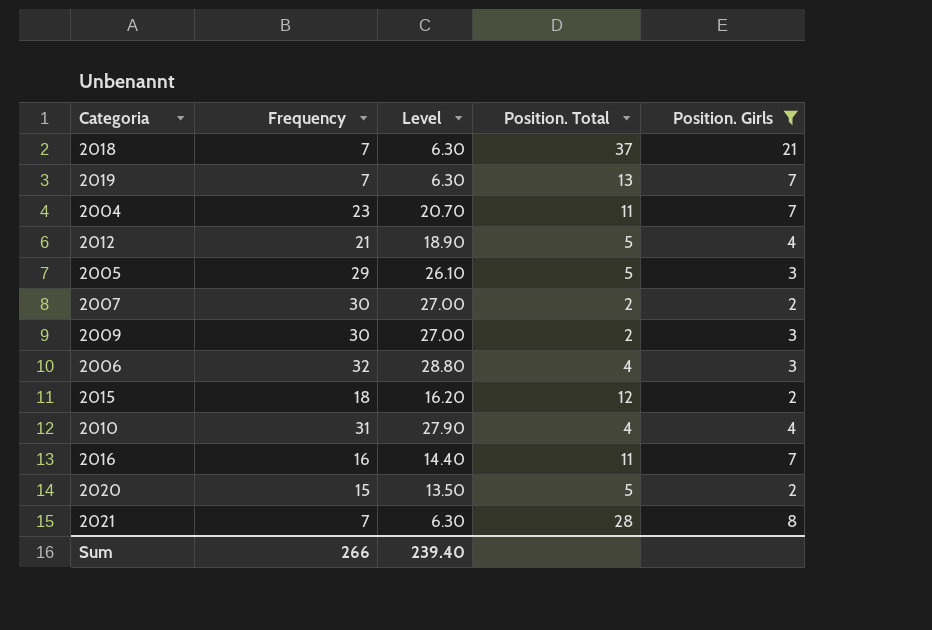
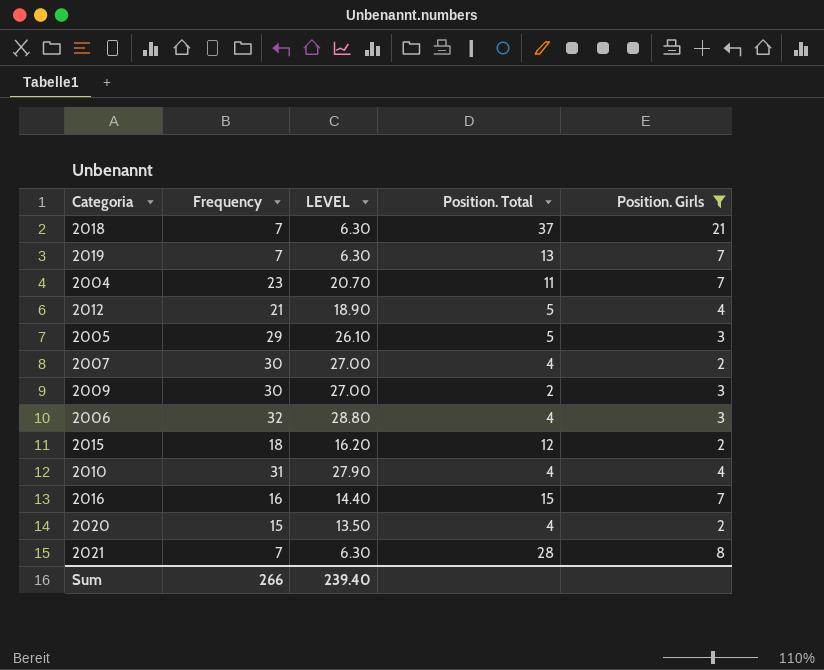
column name: Level -> LEVEL
2007 | Position. Total: 2 -> 4
2016 | Position. Total: 11 -> 15
2020 | Position. Total: 5 -> 4

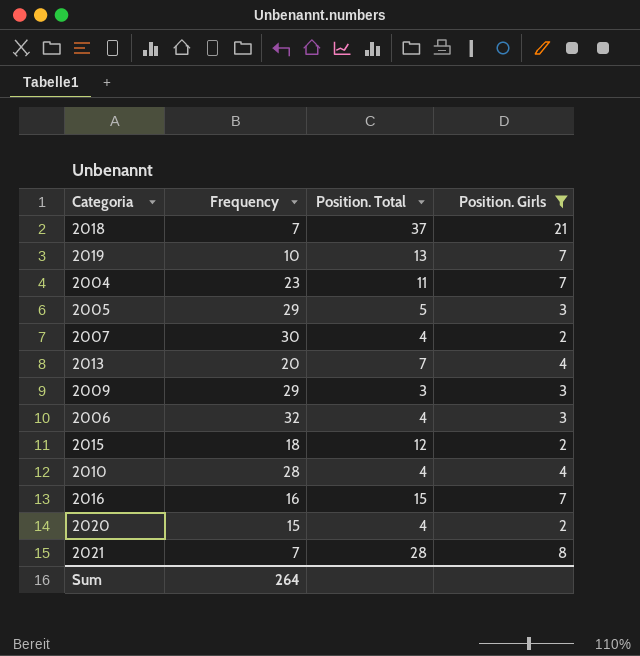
column LEVEL | formula: [Frequency] * 0.9 -> none
row 2012: 21 | 18.90 | 5 | 4 -> none
2019 | Frequency: 7 -> 10
row 2013: none -> 20 | 7 | 4
2009 | Frequency: 30 -> 29
2009 | Position. Total: 2 -> 3
2010 | Frequency: 31 -> 28
Sum | Frequency: 266 -> 264

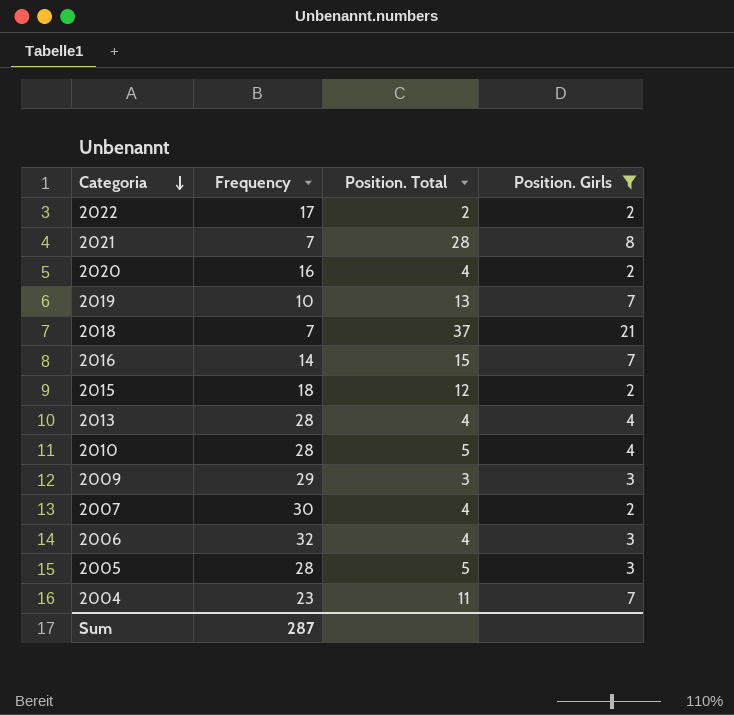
row order: none -> Categoria descending
row 2022: none -> 17 | 2 | 2
2020 | Frequency: 15 -> 16
2016 | Frequency: 16 -> 14
2013 | Frequency: 20 -> 28
2013 | Position. Total: 7 -> 4
2010 | Position. Total: 4 -> 5
2005 | Frequency: 29 -> 28
Sum | Frequency: 264 -> 287

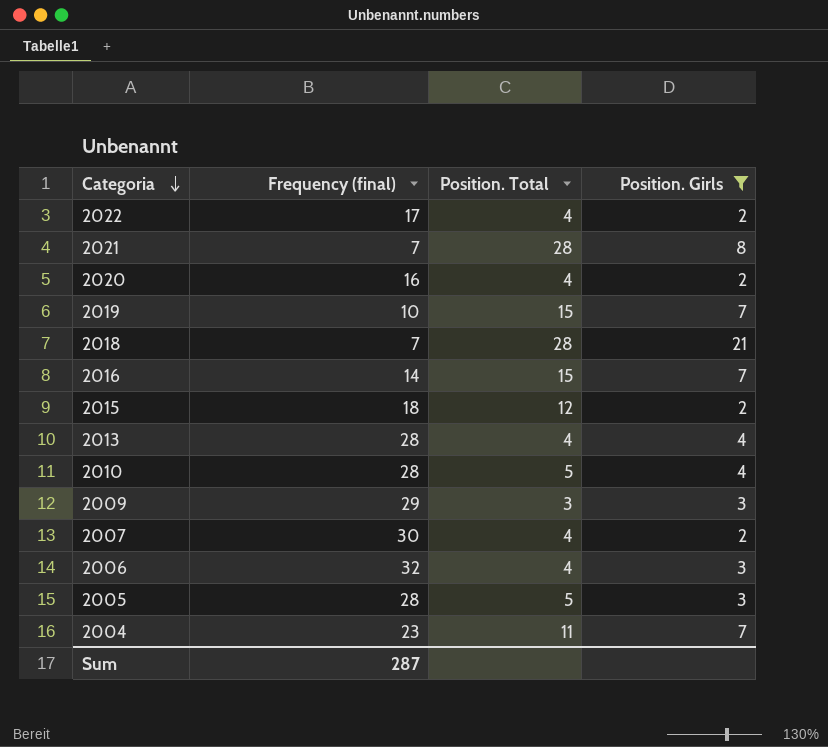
column name: Frequency -> Frequency (final)
2022 | Position. Total: 2 -> 4
2019 | Position. Total: 13 -> 15
2018 | Position. Total: 37 -> 28

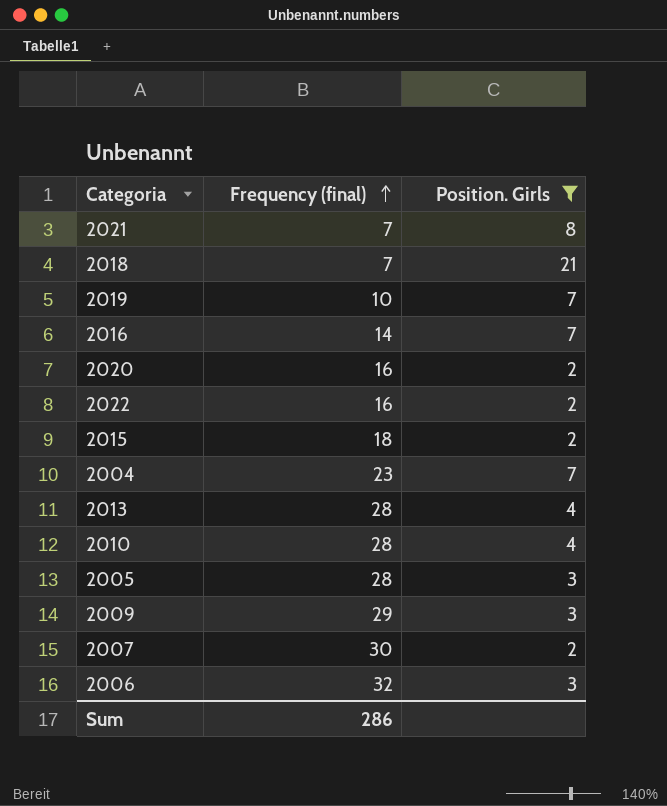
row order: Categoria descending -> Frequency (final) ascending
column Position. Total | position: 3 -> none
2022 | Frequency (final): 17 -> 16
Sum | Frequency (final): 287 -> 286

